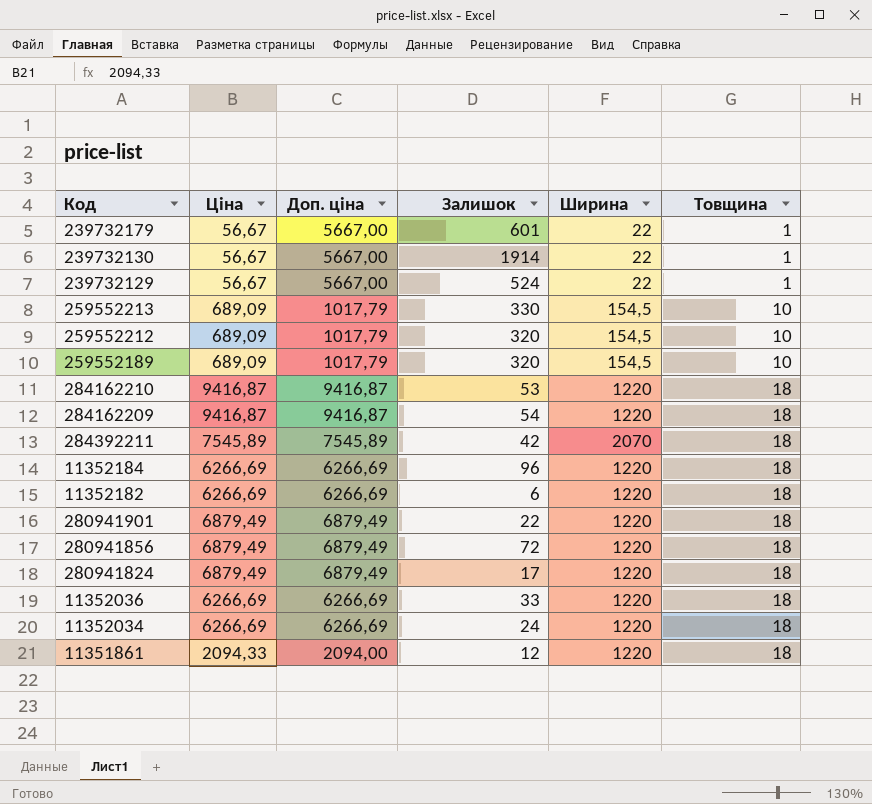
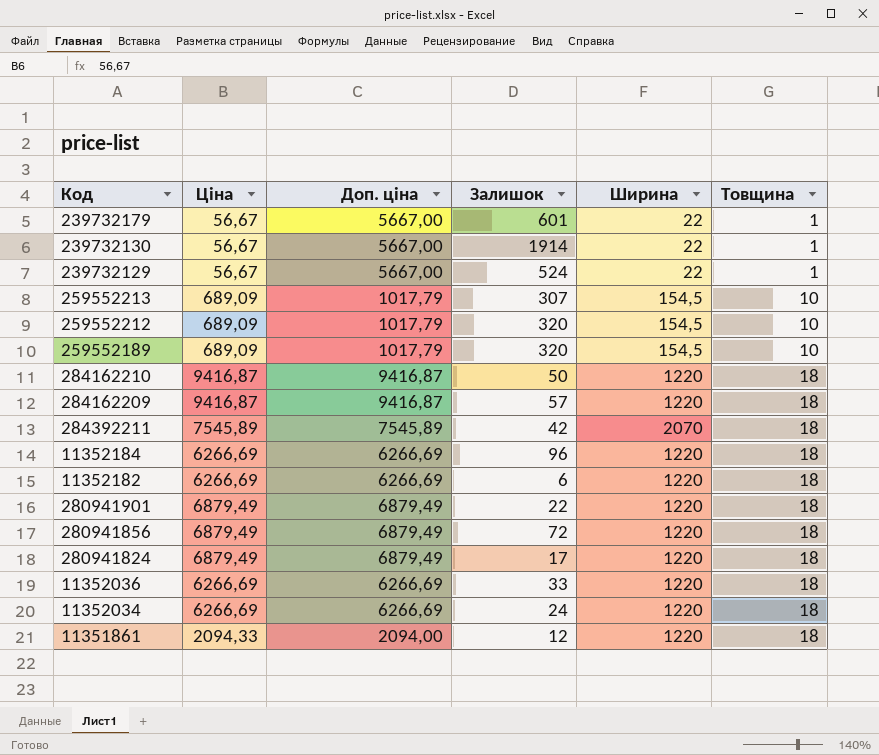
259552213 | Залишок: 330 -> 307
284162210 | Залишок: 53 -> 50
284162209 | Залишок: 54 -> 57

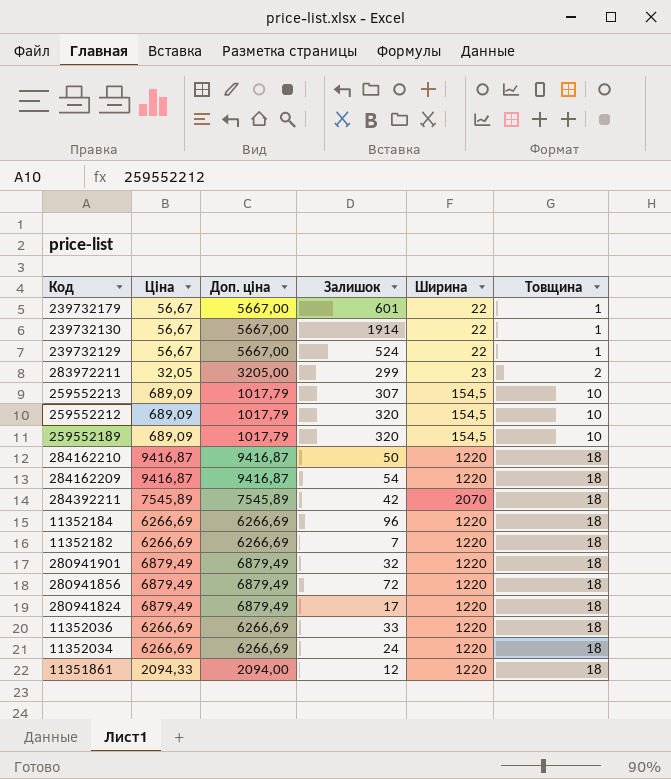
row 283972211: none -> 32,05 | 3205,00 | 299 | 23 | 2
284162209 | Залишок: 57 -> 54
11352182 | Залишок: 6 -> 7
280941901 | Залишок: 22 -> 32

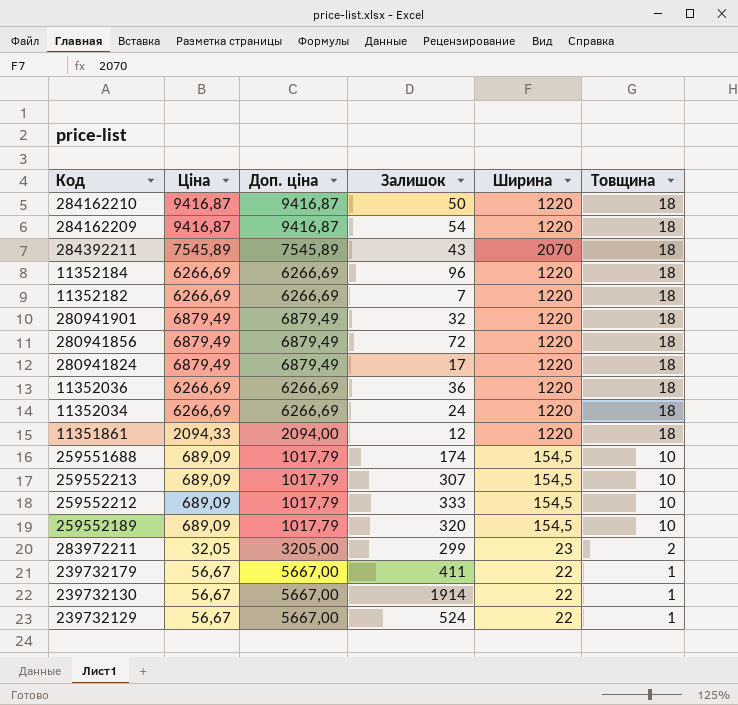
row order: Товщина ascending -> Товщина descending
284392211 | Залишок: 42 -> 43
11352036 | Залишок: 33 -> 36
row 259551688: none -> 689,09 | 1017,79 | 174 | 154,5 | 10
259552212 | Залишок: 320 -> 333
239732179 | Залишок: 601 -> 411

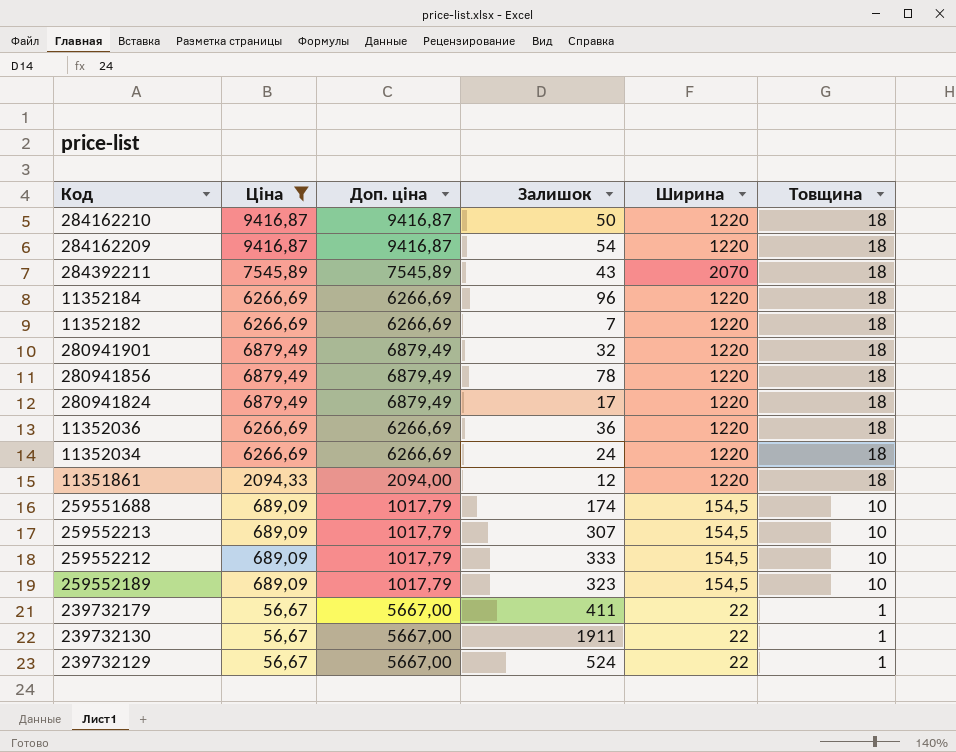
filter: none -> Ціна != 32,05
280941856 | Залишок: 72 -> 78
259552189 | Залишок: 320 -> 323
239732130 | Залишок: 1914 -> 1911

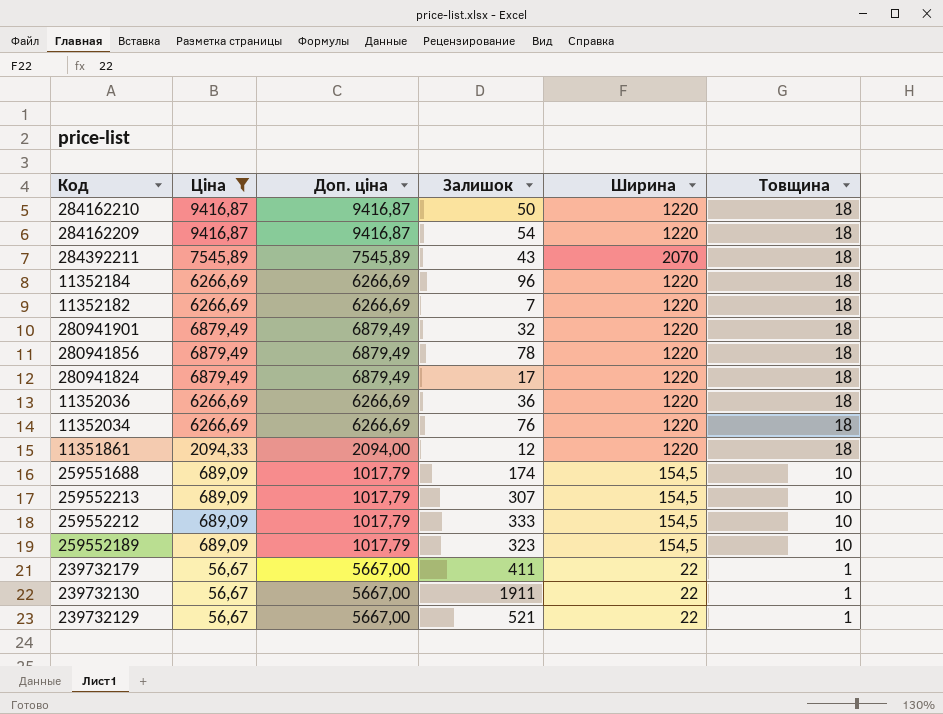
11352034 | Залишок: 24 -> 76
239732129 | Залишок: 524 -> 521

